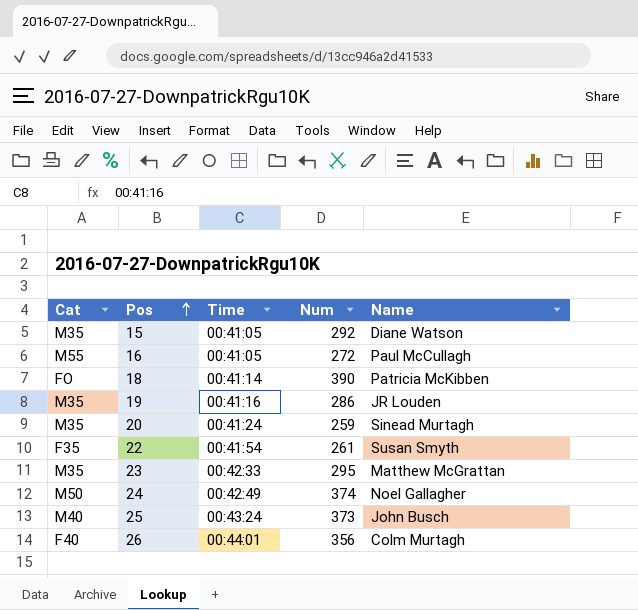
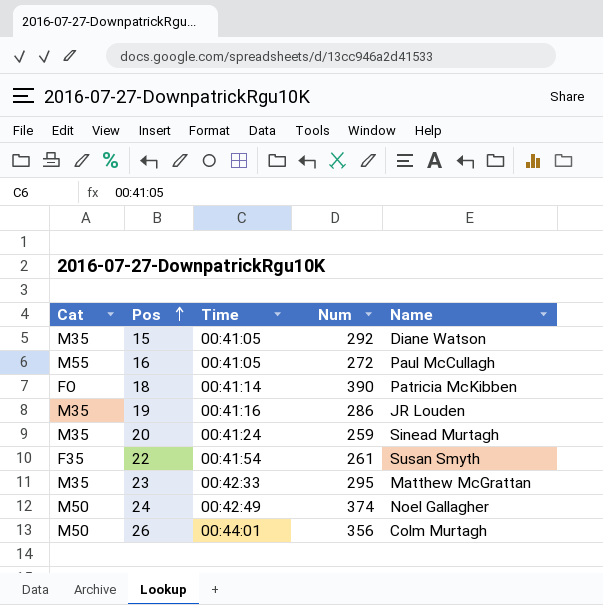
row 25: M40 | 00:43:24 | 373 | John Busch -> none
26 | Cat: F40 -> M50

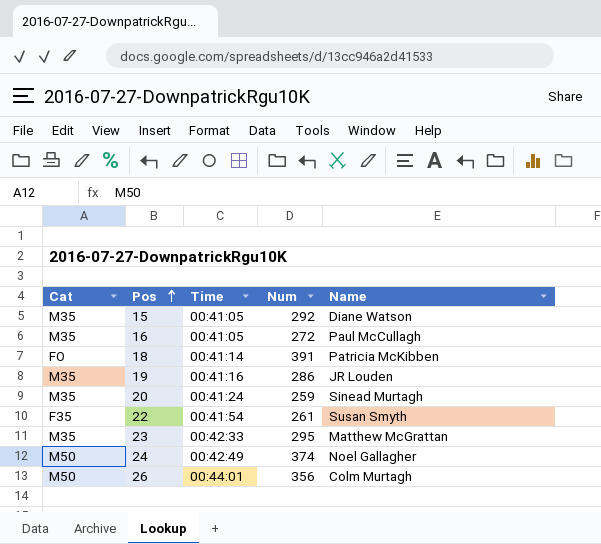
16 | Cat: M55 -> M35
18 | Num: 390 -> 391

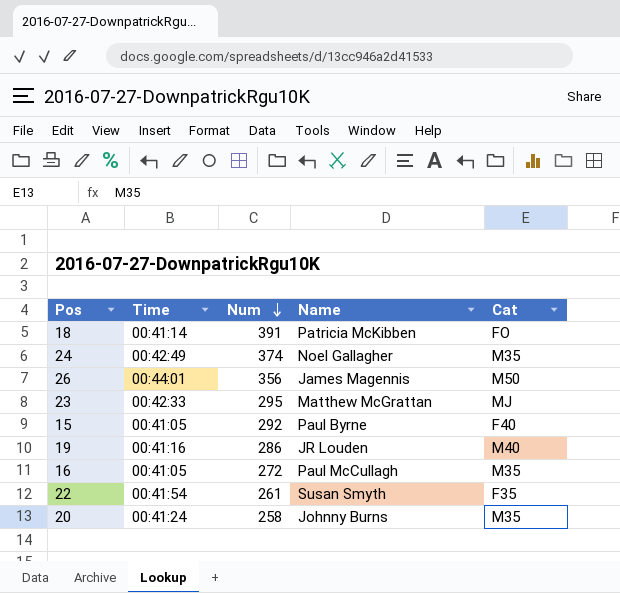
row order: Pos ascending -> Num descending
column Cat | position: 1 -> 5
24 | Cat: M50 -> M35
26 | Name: Colm Murtagh -> James Magennis
23 | Cat: M35 -> MJ
15 | Name: Diane Watson -> Paul Byrne
15 | Cat: M35 -> F40
19 | Cat: M35 -> M40
20 | Num: 259 -> 258
20 | Name: Sinead Murtagh -> Johnny Burns

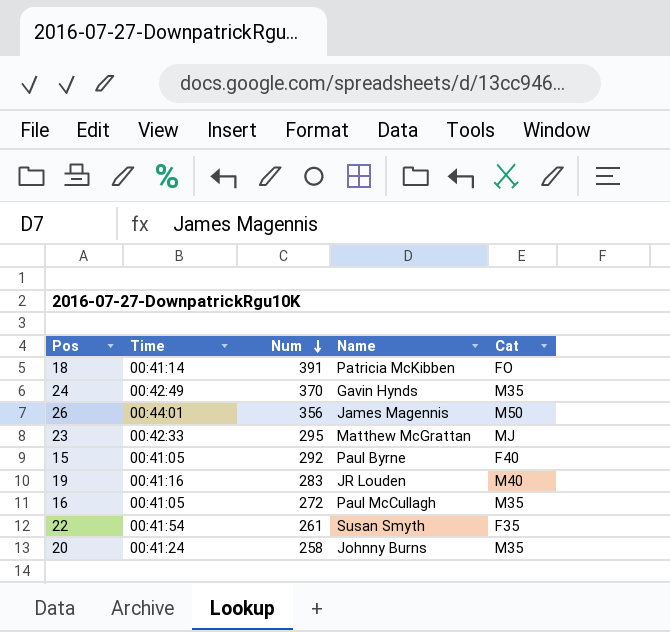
24 | Num: 374 -> 370
24 | Name: Noel Gallagher -> Gavin Hynds
19 | Num: 286 -> 283

